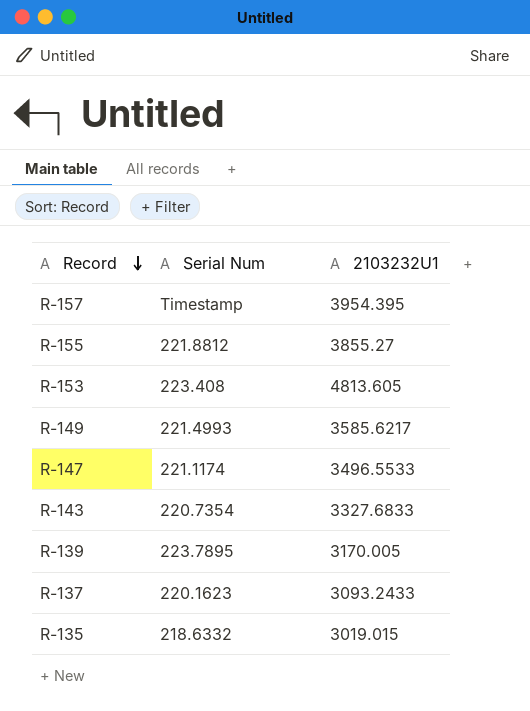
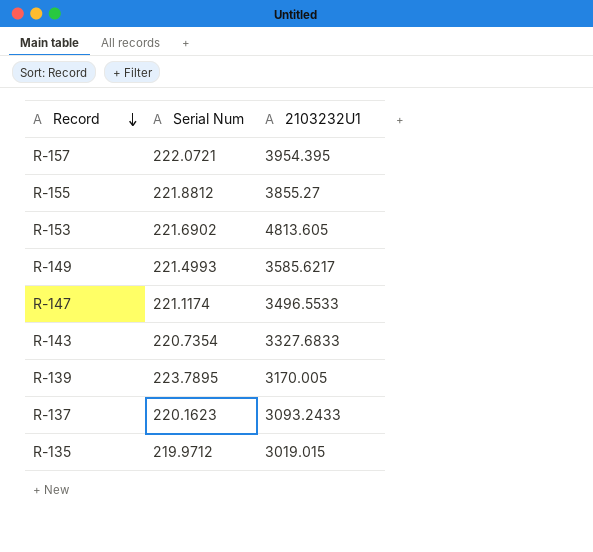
R-157 | Serial Num: Timestamp -> 222.0721
R-153 | Serial Num: 223.408 -> 221.6902
R-135 | Serial Num: 218.6332 -> 219.9712

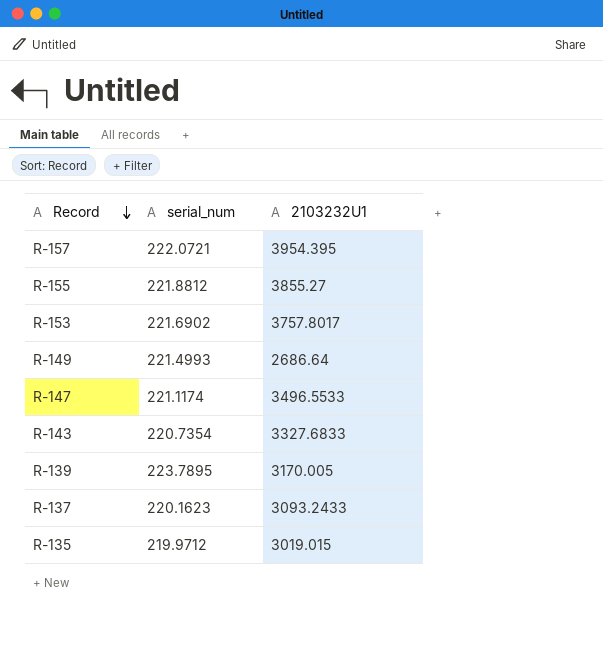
column name: Serial Num -> serial_num
R-153 | 2103232U1: 4813.605 -> 3757.8017
R-149 | 2103232U1: 3585.6217 -> 2686.64

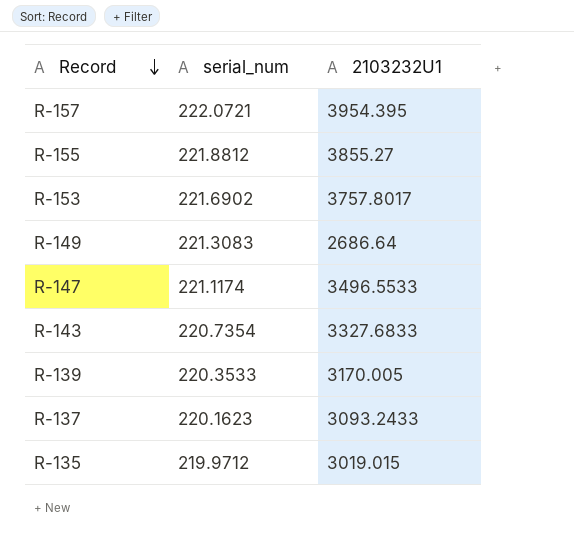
R-149 | serial_num: 221.4993 -> 221.3083
R-139 | serial_num: 223.7895 -> 220.3533

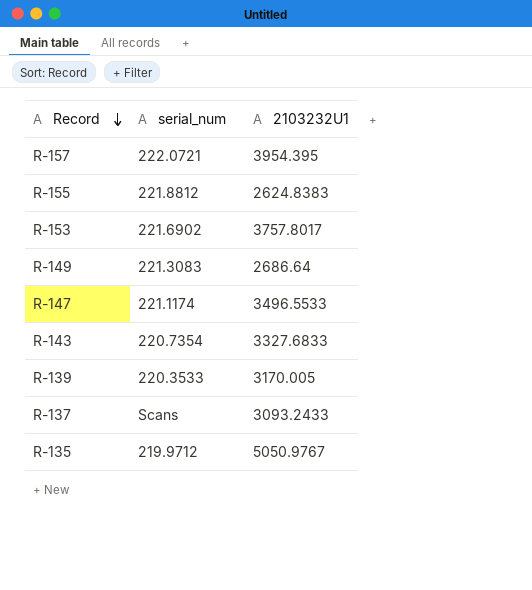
R-155 | 2103232U1: 3855.27 -> 2624.8383
R-137 | serial_num: 220.1623 -> Scans
R-135 | 2103232U1: 3019.015 -> 5050.9767

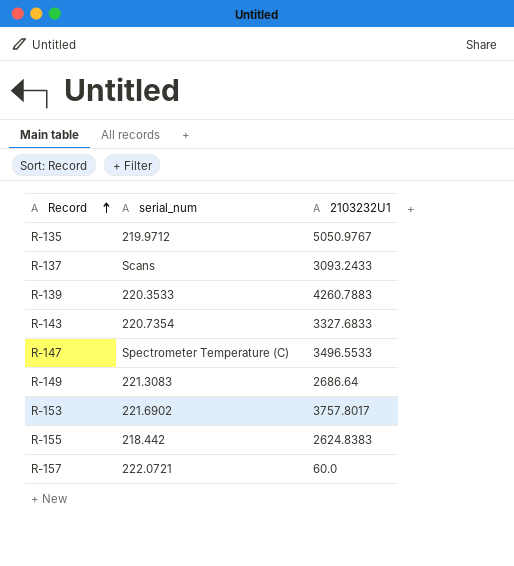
row order: Record descending -> Record ascending
R-139 | 2103232U1: 3170.005 -> 4260.7883
R-147 | serial_num: 221.1174 -> Spectrometer Temperature (C)
R-155 | serial_num: 221.8812 -> 218.442
R-157 | 2103232U1: 3954.395 -> 60.0

